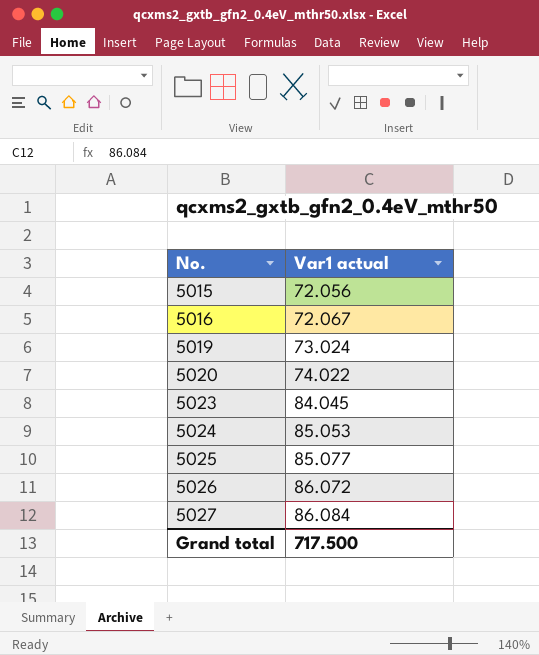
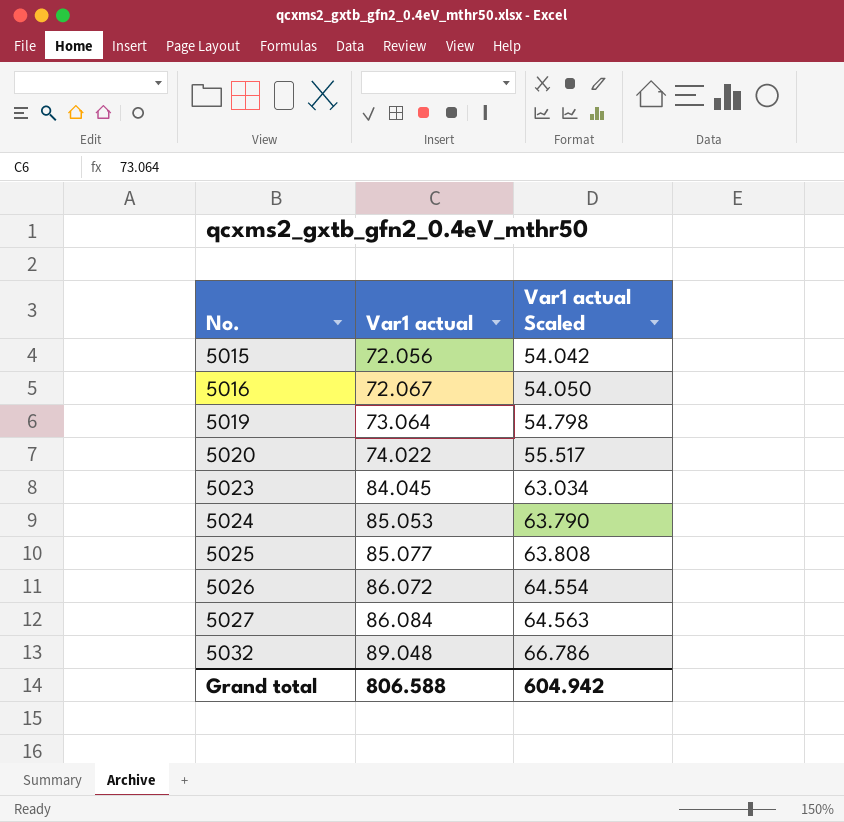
column Var1 actual Scaled | formula: none -> [Var1 actual] * 0.75
5019 | Var1 actual: 73.024 -> 73.064
row 5032: none -> 89.048 | 66.786
Grand total | Var1 actual: 717.500 -> 806.588

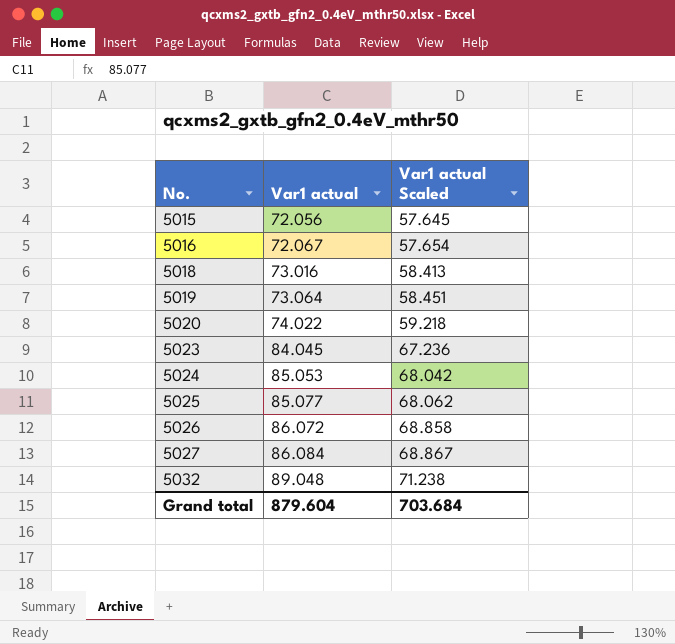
column Var1 actual Scaled | formula: [Var1 actual] * 0.75 -> [Var1 actual] * 0.8
row 5018: none -> 73.016 | 58.413
Grand total | Var1 actual: 806.588 -> 879.604
Grand total | Var1 actual Scaled: 604.942 -> 703.684

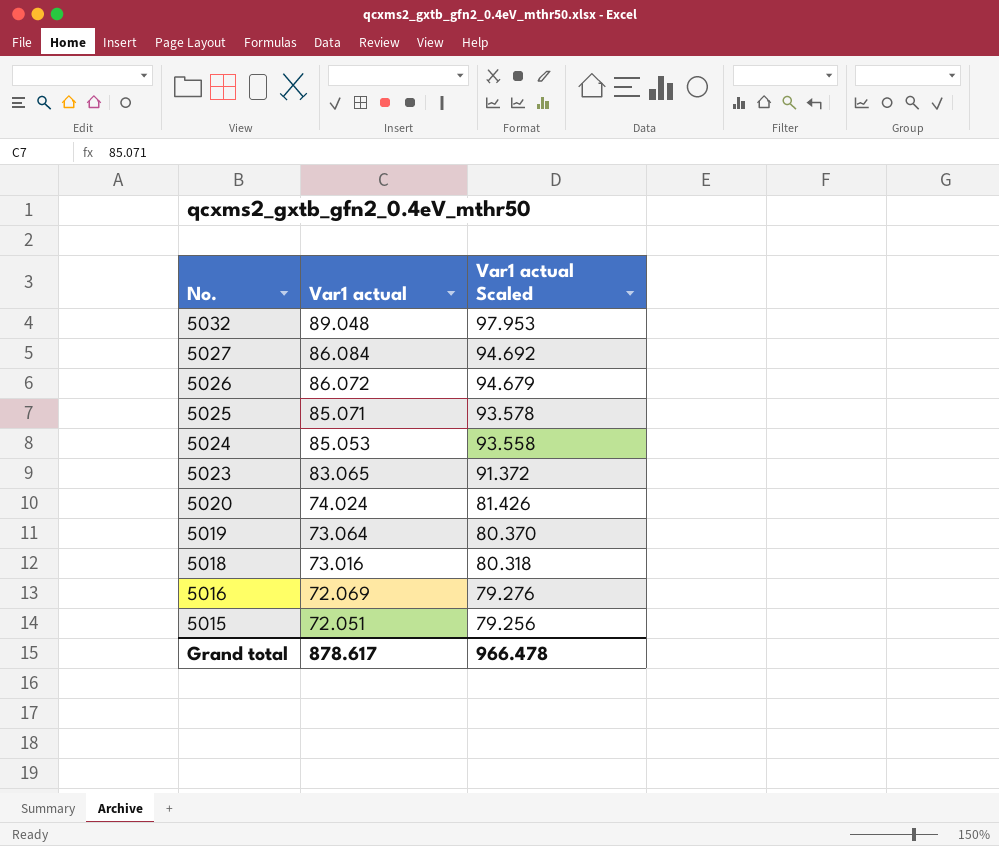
row order: No. ascending -> No. descending
column Var1 actual Scaled | formula: [Var1 actual] * 0.8 -> [Var1 actual] * 1.1
5025 | Var1 actual: 85.077 -> 85.071
5023 | Var1 actual: 84.045 -> 83.065
5020 | Var1 actual: 74.022 -> 74.024
5016 | Var1 actual: 72.067 -> 72.069
5015 | Var1 actual: 72.056 -> 72.051
Grand total | Var1 actual: 879.604 -> 878.617
Grand total | Var1 actual Scaled: 703.684 -> 966.478

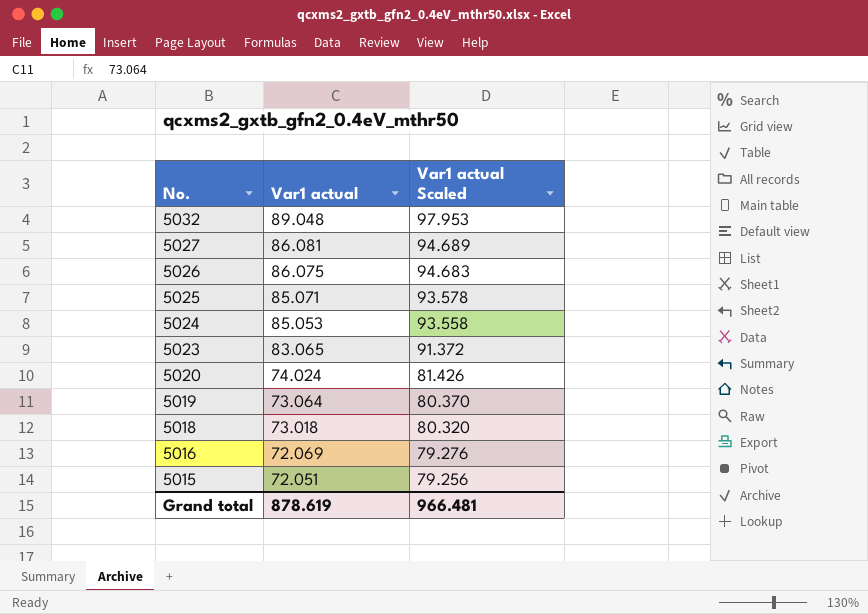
5027 | Var1 actual: 86.084 -> 86.081
5027 | Var1 actual Scaled: 94.692 -> 94.689
5026 | Var1 actual: 86.072 -> 86.075
5026 | Var1 actual Scaled: 94.679 -> 94.683
5018 | Var1 actual: 73.016 -> 73.018
5018 | Var1 actual Scaled: 80.318 -> 80.320
Grand total | Var1 actual: 878.617 -> 878.619
Grand total | Var1 actual Scaled: 966.478 -> 966.481

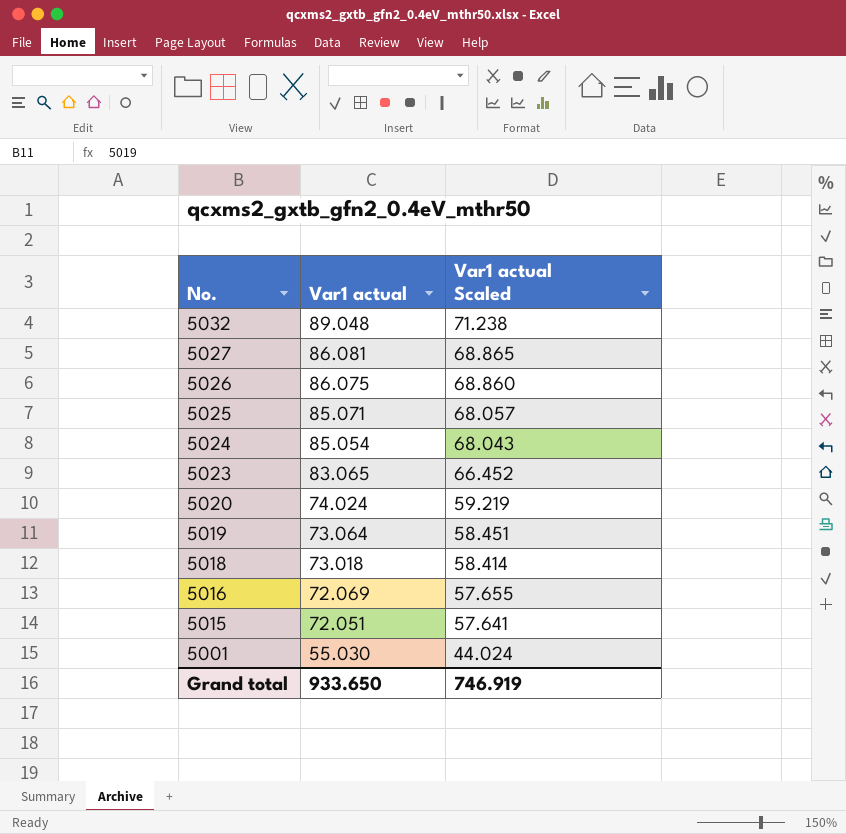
column Var1 actual Scaled | formula: [Var1 actual] * 1.1 -> [Var1 actual] * 0.8
5024 | Var1 actual: 85.053 -> 85.054
row 5001: none -> 55.030 | 44.024
Grand total | Var1 actual: 878.619 -> 933.650
Grand total | Var1 actual Scaled: 966.481 -> 746.919

